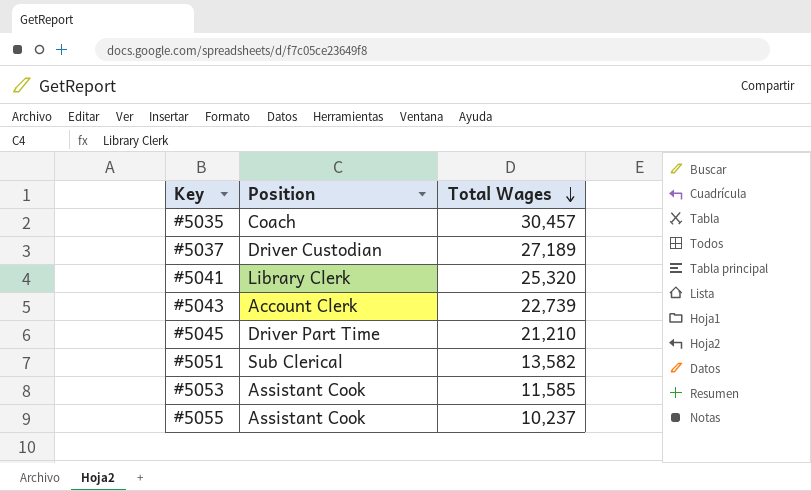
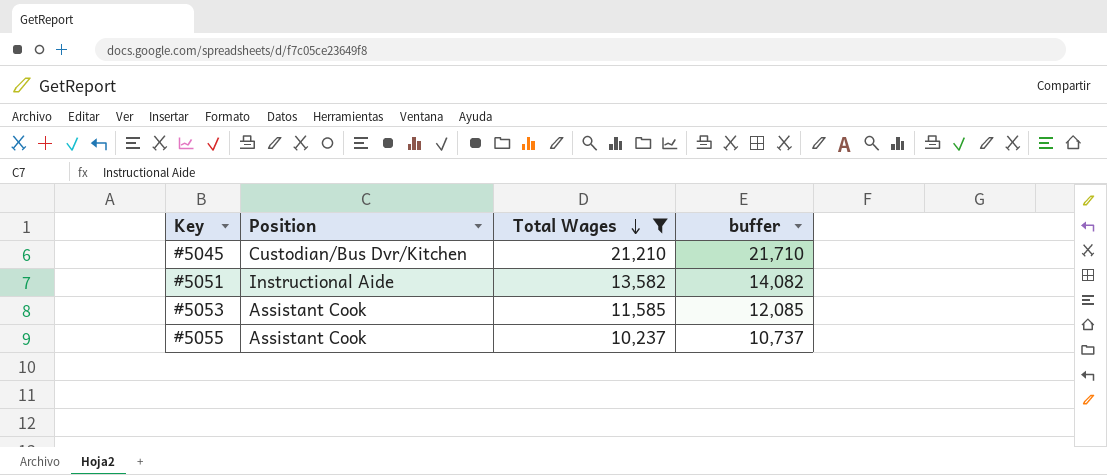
filter: none -> Total Wages <= 21,210
column buffer | formula: none -> [Total Wages] + 500
#5045 | Position: Driver Part Time -> Custodian/Bus Dvr/Kitchen
#5051 | Position: Sub Clerical -> Instructional Aide

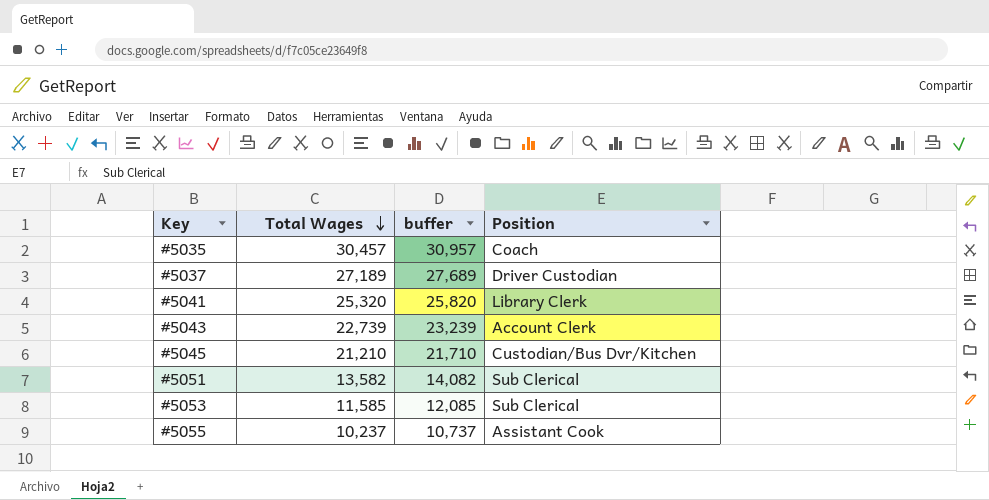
filter: Total Wages <= 21,210 -> none
column Position | position: 2 -> 4
#5051 | Position: Instructional Aide -> Sub Clerical
#5053 | Position: Assistant Cook -> Sub Clerical

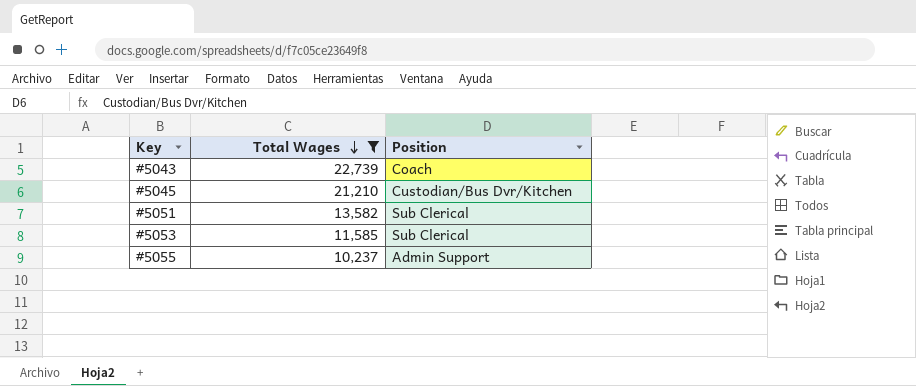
filter: none -> Total Wages <= 22,739
column buffer | formula: [Total Wages] + 500 -> none
#5043 | Position: Account Clerk -> Coach
#5055 | Position: Assistant Cook -> Admin Support

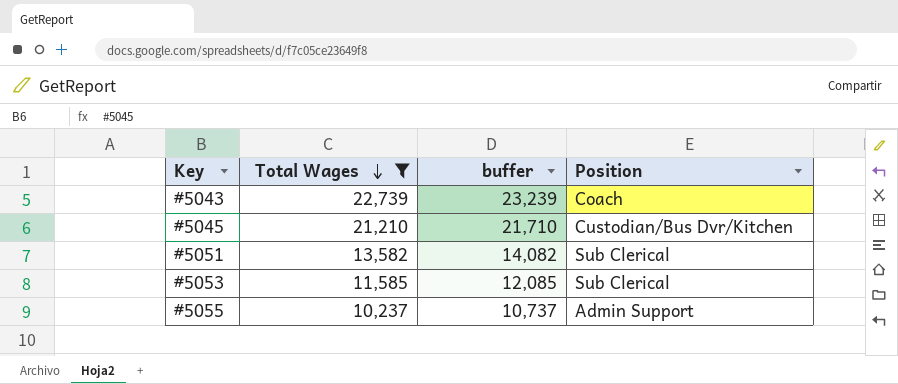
column buffer | formula: none -> [Total Wages] + 500

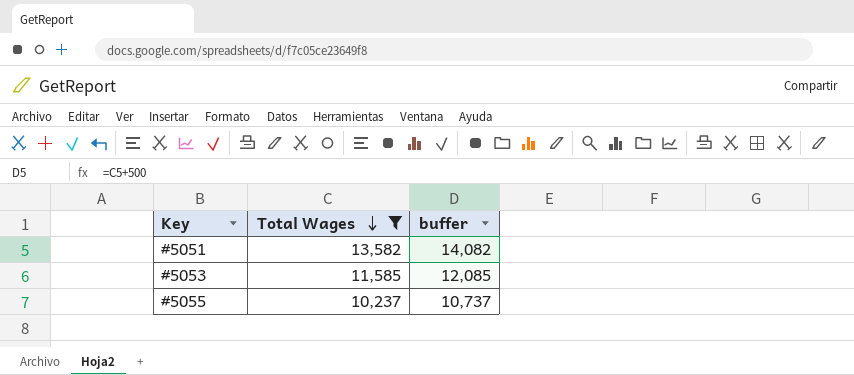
column Position | position: 4 -> none
row #5043: 22,739 | 23,239 | Coach -> none
row #5045: 21,210 | 21,710 | Custodian/Bus Dvr/Kitchen -> none

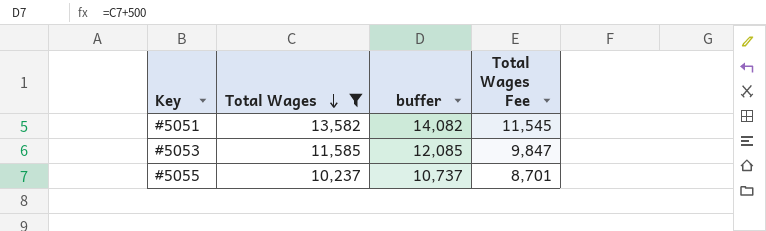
column Total Wages Fee | formula: none -> [Total Wages] * 0.85

